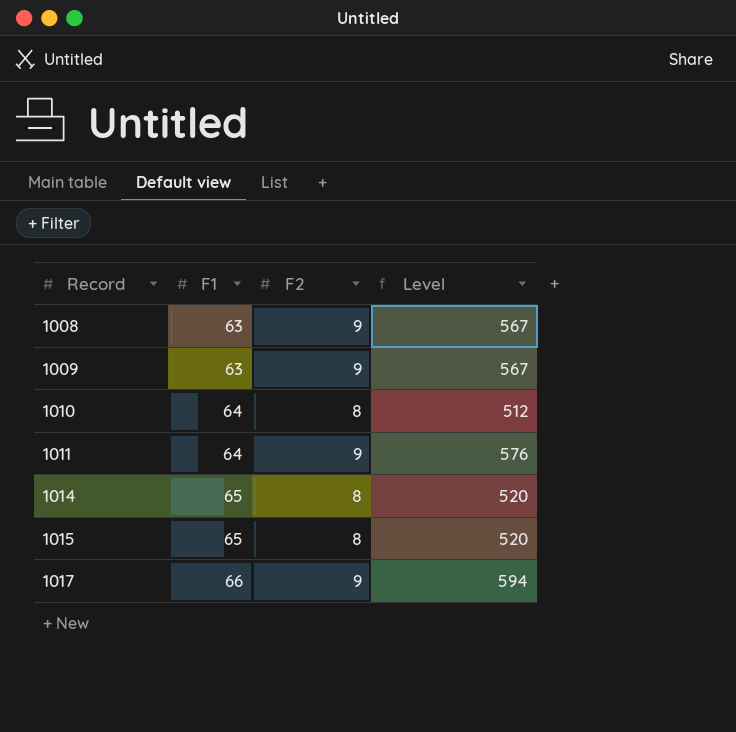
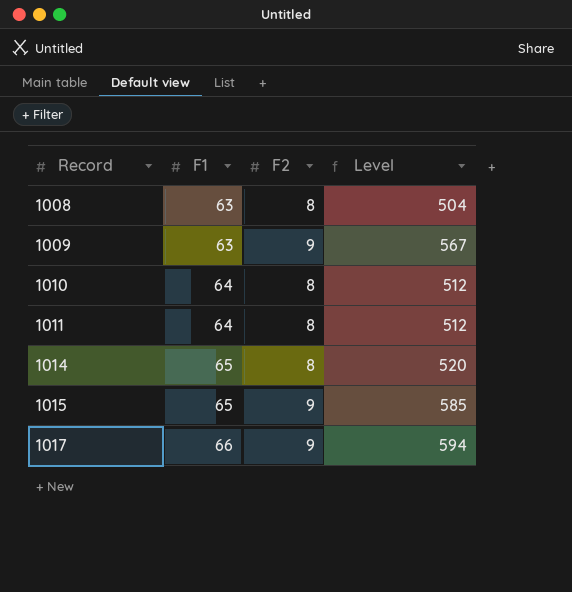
1008 | F2: 9 -> 8
1008 | Level: 567 -> 504
1011 | F2: 9 -> 8
1011 | Level: 576 -> 512
1015 | F2: 8 -> 9
1015 | Level: 520 -> 585

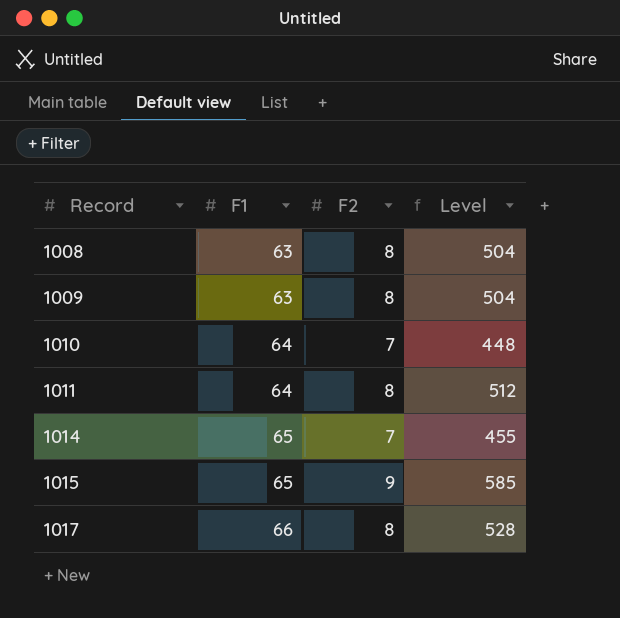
1009 | F2: 9 -> 8
1009 | Level: 567 -> 504
1010 | F2: 8 -> 7
1010 | Level: 512 -> 448
1014 | F2: 8 -> 7
1014 | Level: 520 -> 455
1017 | F2: 9 -> 8
1017 | Level: 594 -> 528

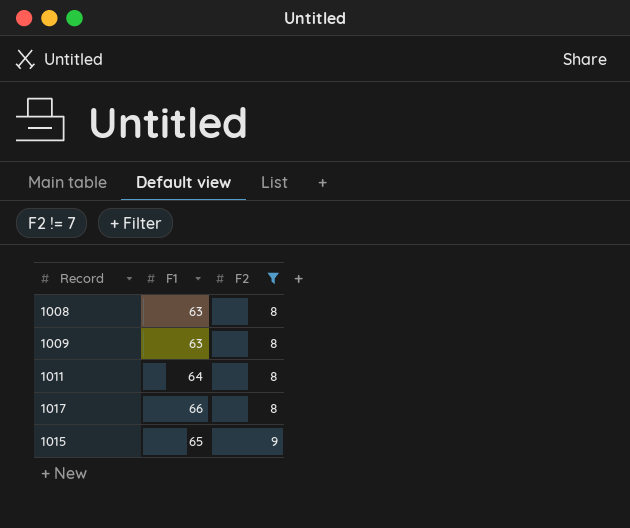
filter: none -> F2 != 7
row order: Record ascending -> F2 ascending
column Level | formula: [F1] * [F2] -> none

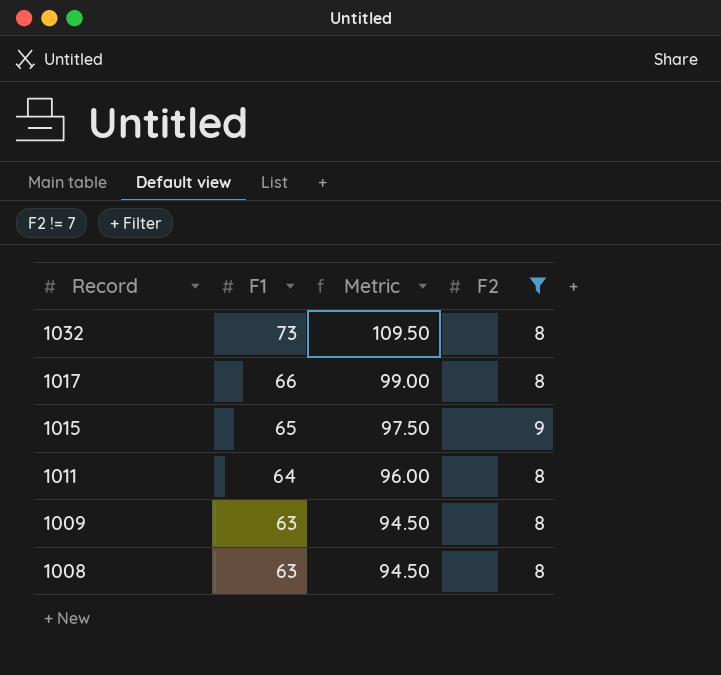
row order: F2 ascending -> Record descending
column Metric | formula: none -> [F1] * 1.5
row 1032: none -> 73 | 109.50 | 8

